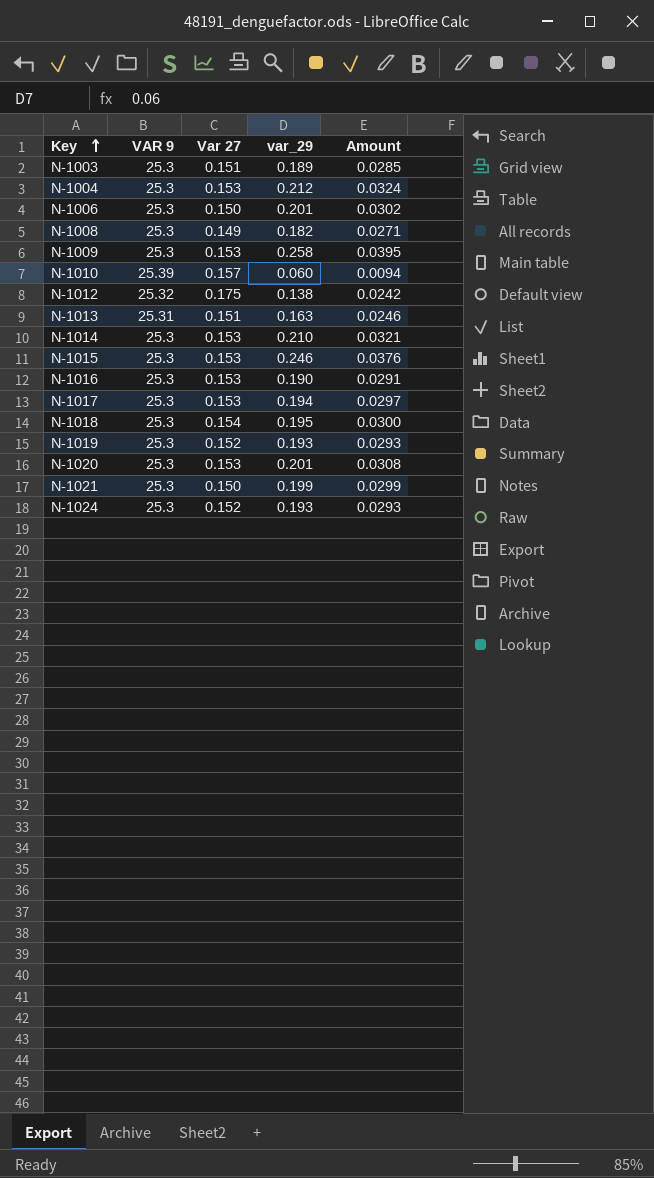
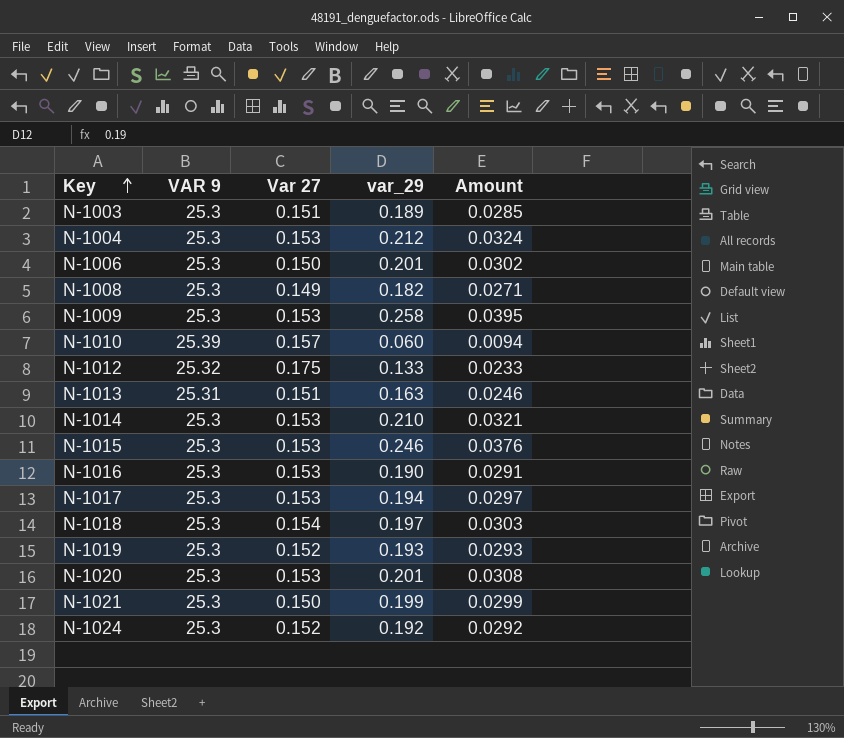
N-1012 | var_29: 0.138 -> 0.133
N-1012 | Amount: 0.0242 -> 0.0233
N-1018 | var_29: 0.195 -> 0.197
N-1018 | Amount: 0.0300 -> 0.0303
N-1024 | var_29: 0.193 -> 0.192
N-1024 | Amount: 0.0293 -> 0.0292

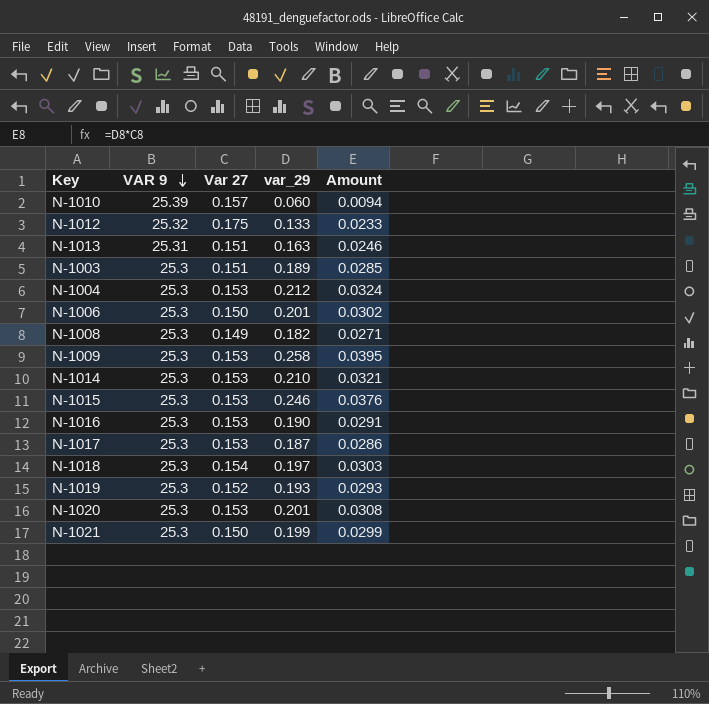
row order: Key ascending -> VAR 9 descending
row N-1024: 25.3 | 0.152 | 0.192 | 0.0292 -> none
N-1017 | var_29: 0.194 -> 0.187
N-1017 | Amount: 0.0297 -> 0.0286

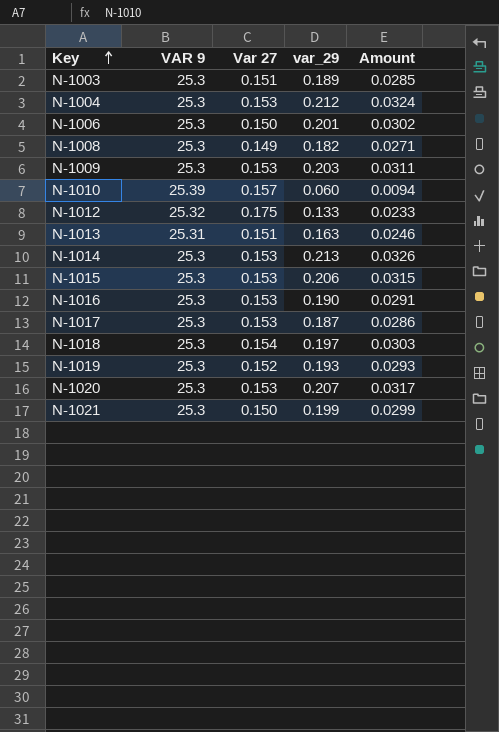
row order: VAR 9 descending -> Key ascending
N-1009 | var_29: 0.258 -> 0.203
N-1009 | Amount: 0.0395 -> 0.0311
N-1014 | var_29: 0.210 -> 0.213
N-1014 | Amount: 0.0321 -> 0.0326
N-1015 | var_29: 0.246 -> 0.206
N-1015 | Amount: 0.0376 -> 0.0315
N-1020 | var_29: 0.201 -> 0.207
N-1020 | Amount: 0.0308 -> 0.0317

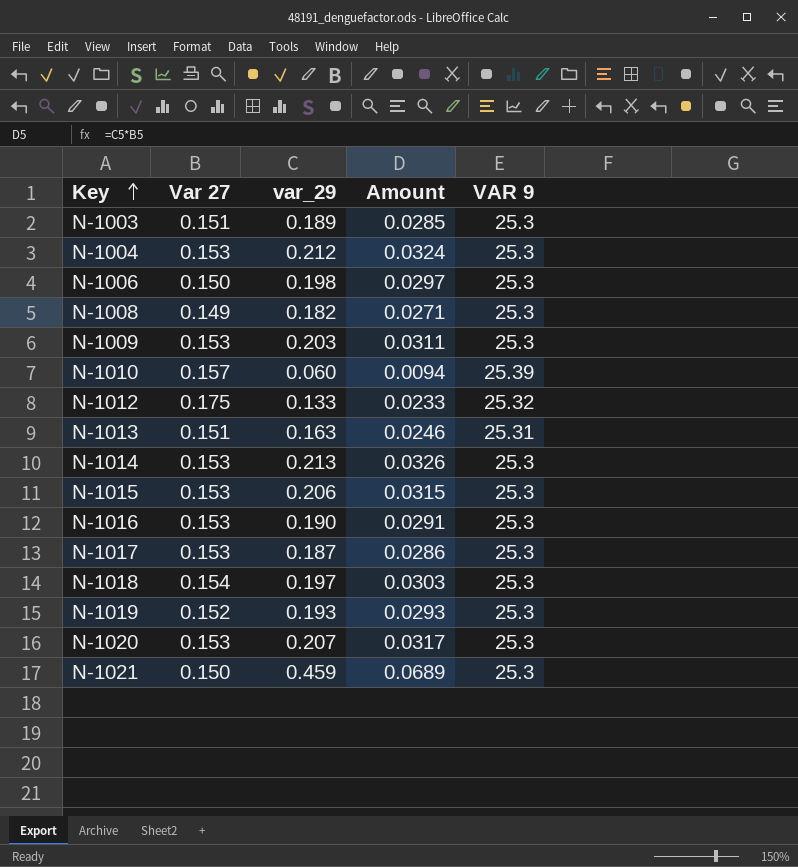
column VAR 9 | position: 2 -> 5
N-1006 | var_29: 0.201 -> 0.198
N-1006 | Amount: 0.0302 -> 0.0297
N-1021 | var_29: 0.199 -> 0.459
N-1021 | Amount: 0.0299 -> 0.0689

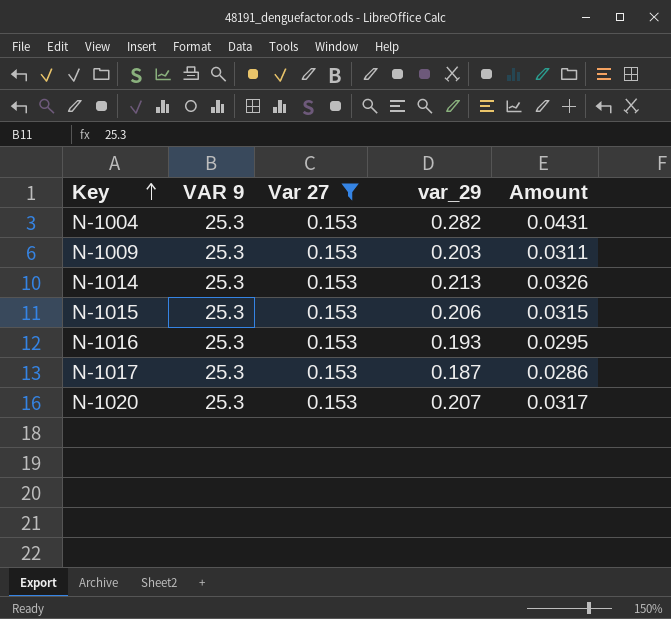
filter: none -> Var 27 = 0.153
column VAR 9 | position: 5 -> 2
N-1004 | var_29: 0.212 -> 0.282
N-1004 | Amount: 0.0324 -> 0.0431
N-1016 | var_29: 0.190 -> 0.193
N-1016 | Amount: 0.0291 -> 0.0295

